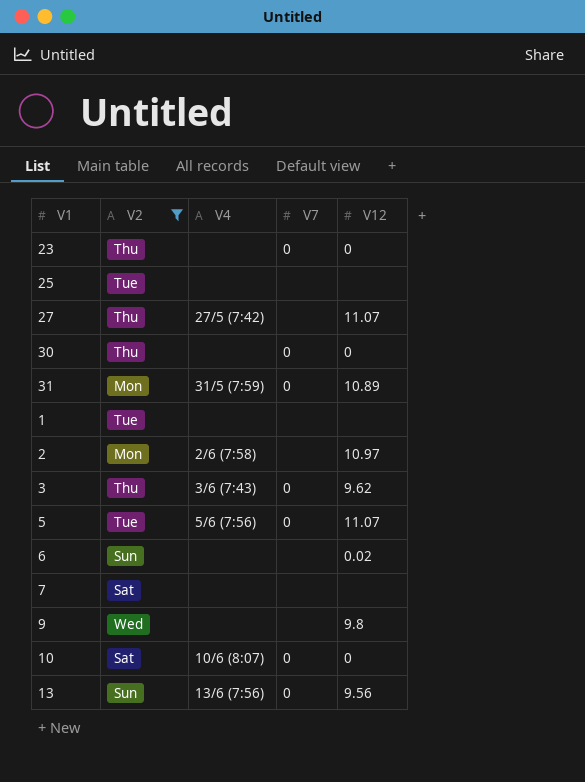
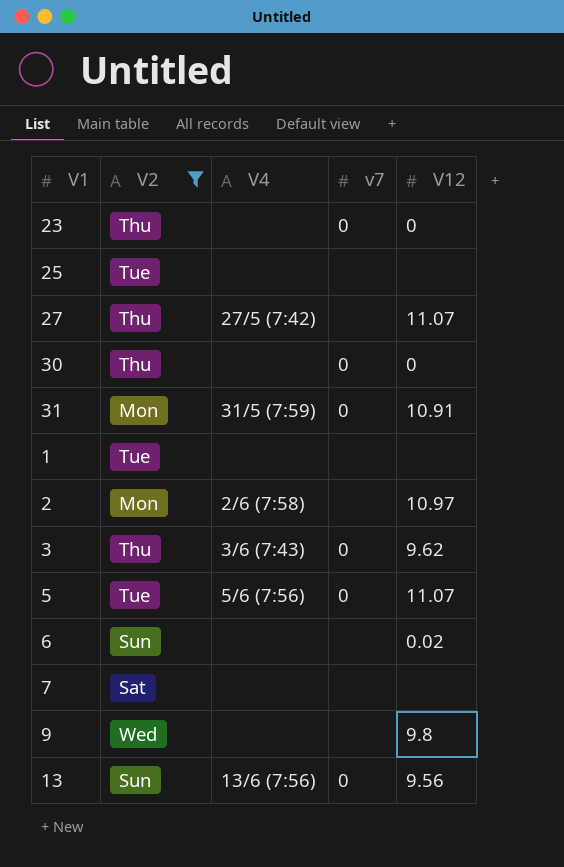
column name: V7 -> v7
row 10: Sat | 10/6 (8:07) | 0 | 0 -> none
31 | V12: 10.89 -> 10.91

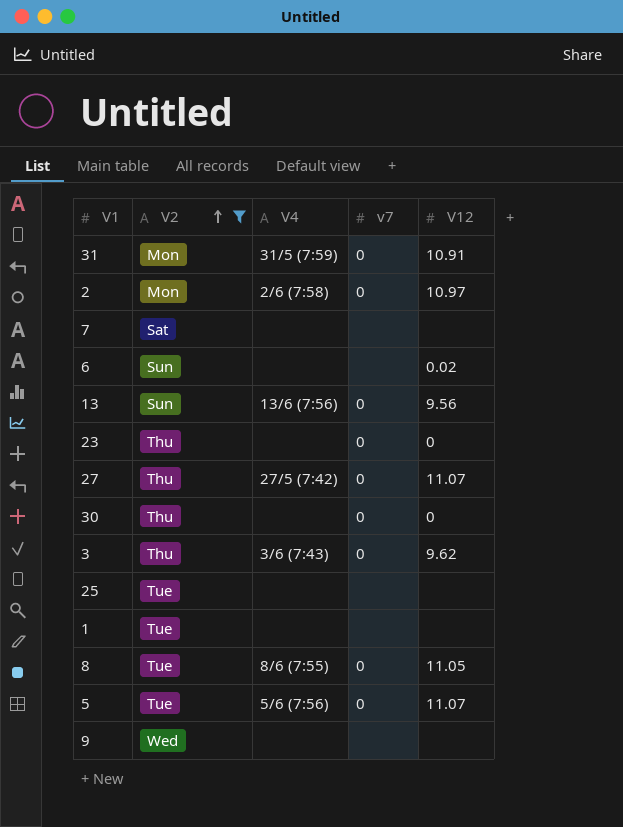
row order: none -> V2 ascending
2 | v7: none -> 0
27 | v7: none -> 0
row 8: none -> Tue | 8/6 (7:55) | 0 | 11.05
9 | V12: 9.8 -> none

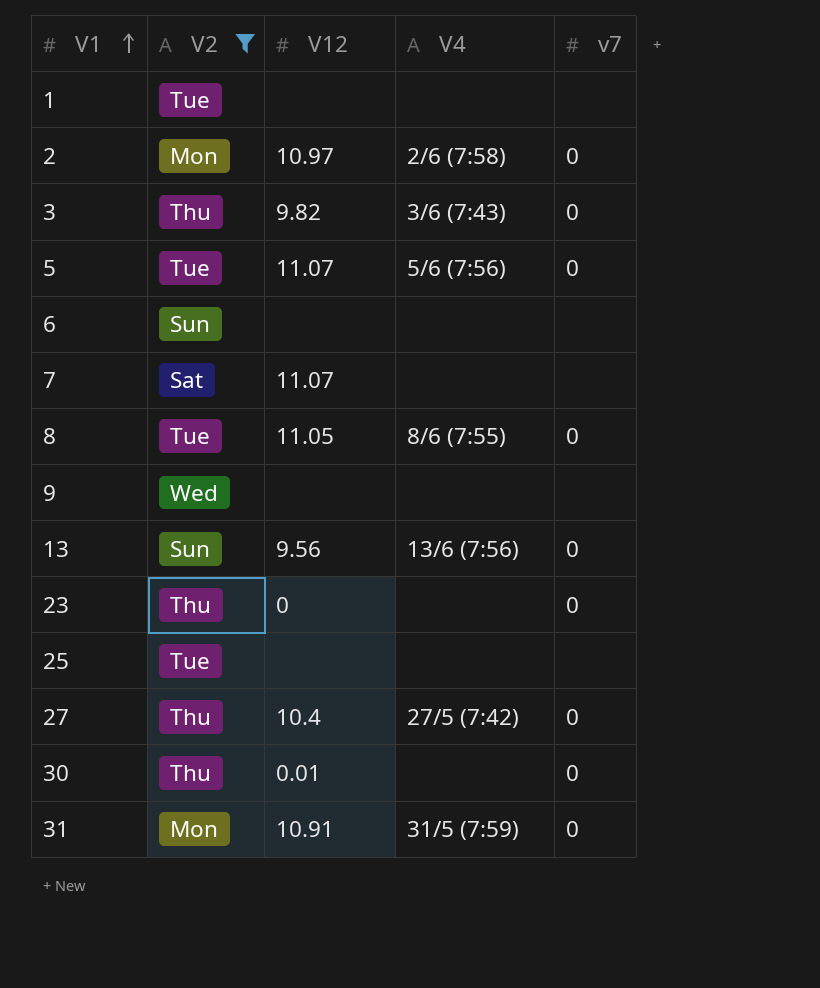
row order: V2 ascending -> V1 ascending
column V12 | position: 5 -> 3
3 | V12: 9.62 -> 9.82
6 | V12: 0.02 -> none
7 | V12: none -> 11.07
27 | V12: 11.07 -> 10.4
30 | V12: 0 -> 0.01

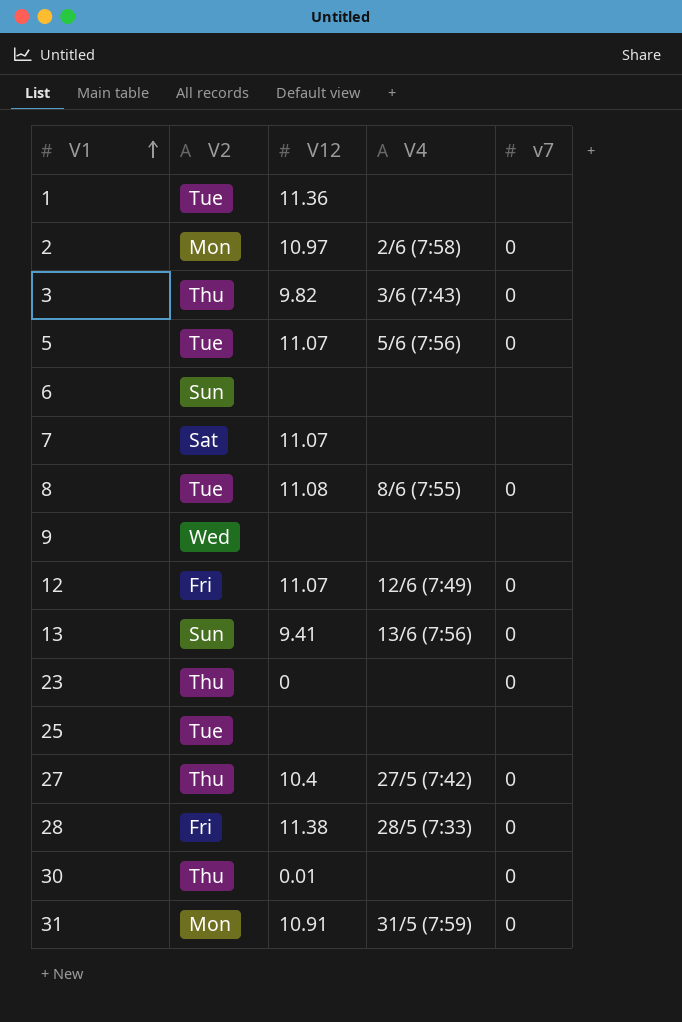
filter: V2 != Fri -> none
1 | V12: none -> 11.36
8 | V12: 11.05 -> 11.08
13 | V12: 9.56 -> 9.41

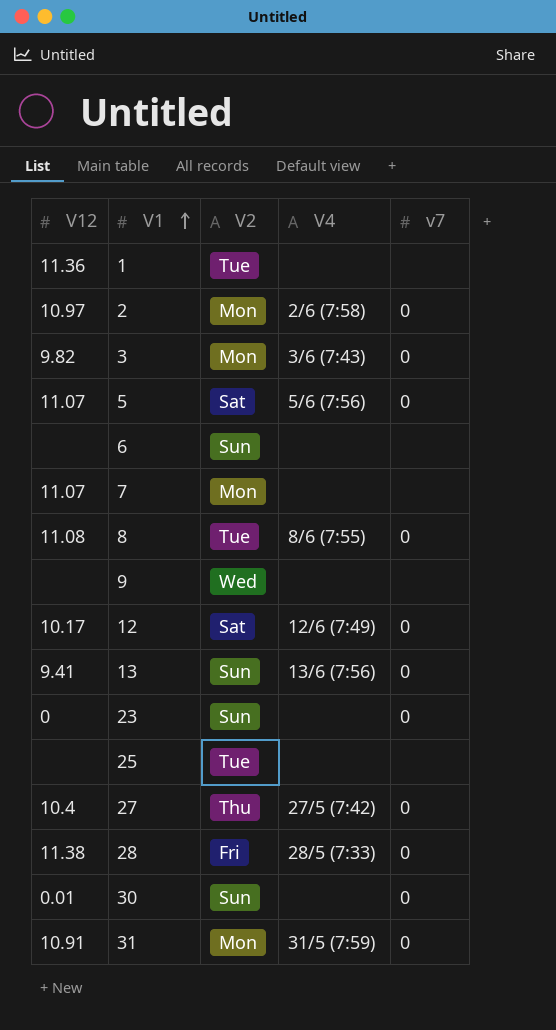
column V12 | position: 3 -> 1
3 | V2: Thu -> Mon
5 | V2: Tue -> Sat
7 | V2: Sat -> Mon
12 | V12: 11.07 -> 10.17
12 | V2: Fri -> Sat
23 | V2: Thu -> Sun
30 | V2: Thu -> Sun

